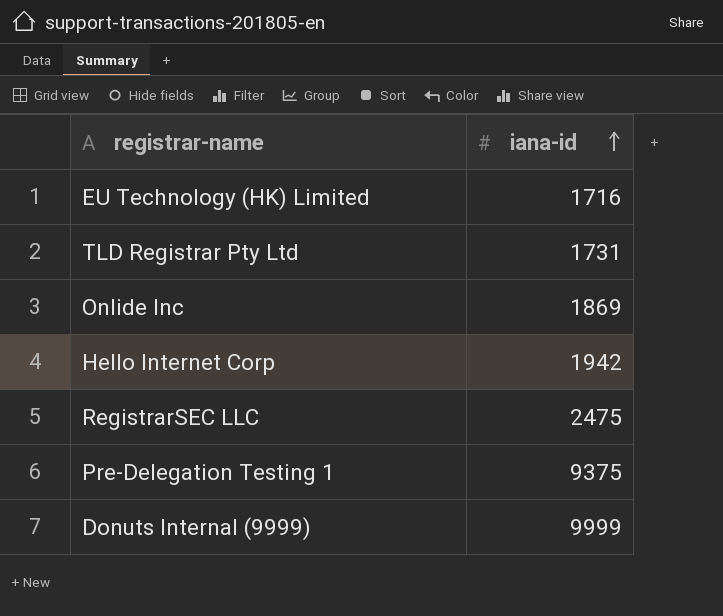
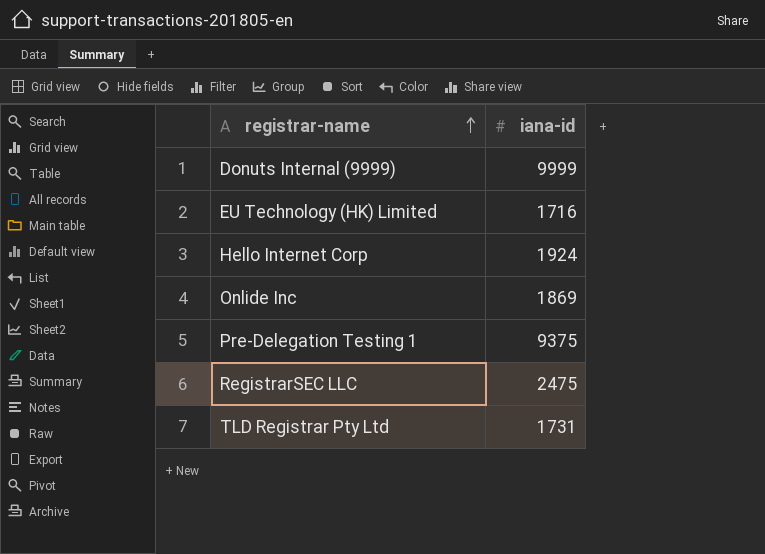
row order: iana-id ascending -> registrar-name ascending
Hello Internet Corp | iana-id: 1942 -> 1924

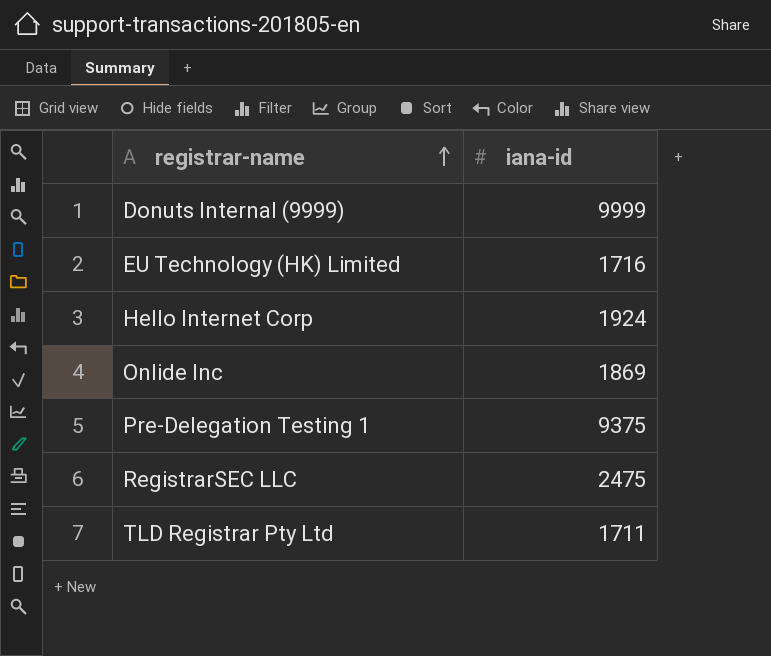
TLD Registrar Pty Ltd | iana-id: 1731 -> 1711

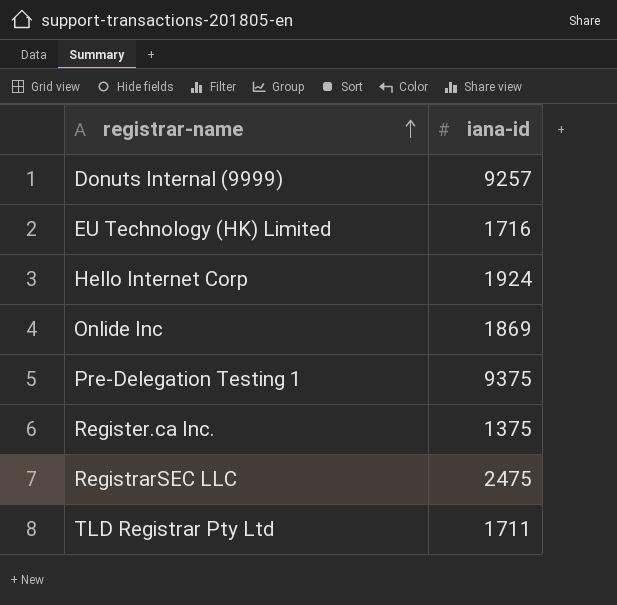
Donuts Internal (9999) | iana-id: 9999 -> 9257
row Register.ca Inc.: none -> 1375

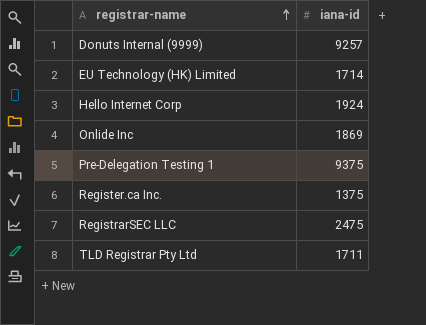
EU Technology (HK) Limited | iana-id: 1716 -> 1714

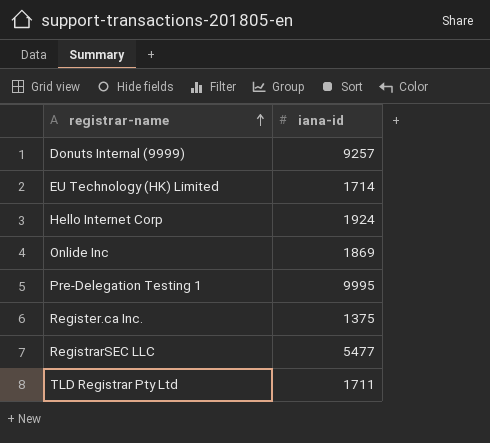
Pre-Delegation Testing 1 | iana-id: 9375 -> 9995
RegistrarSEC LLC | iana-id: 2475 -> 5477

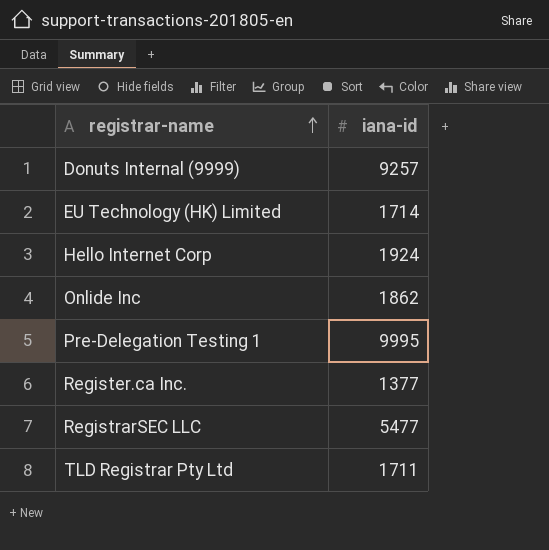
Onlide Inc | iana-id: 1869 -> 1862
Register.ca Inc. | iana-id: 1375 -> 1377

